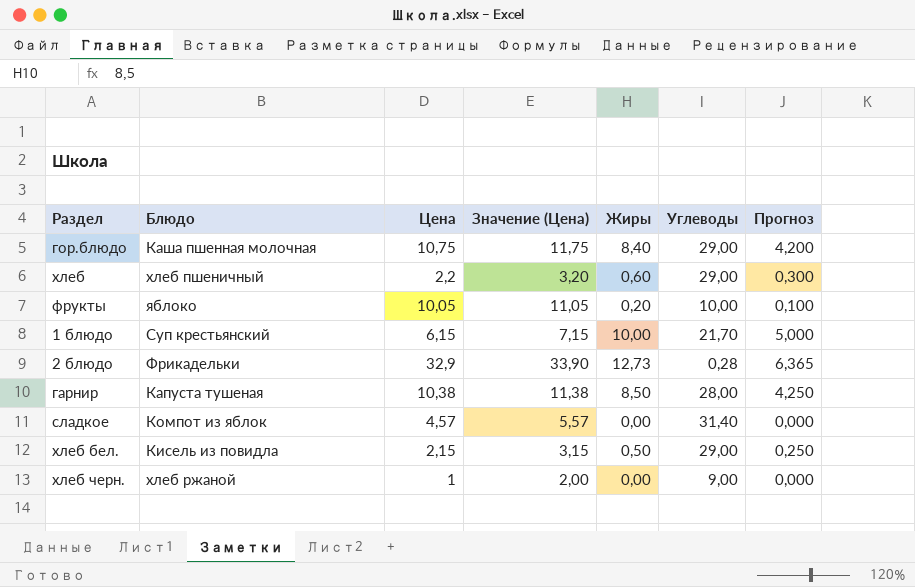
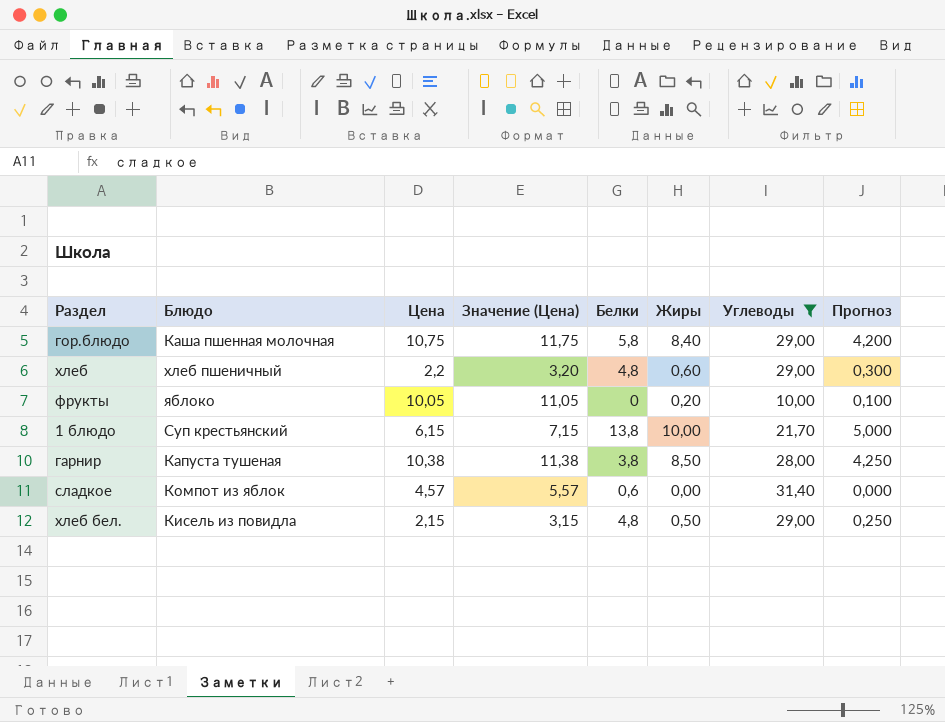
filter: none -> Углеводы >= 10,00
column Белки | position: none -> 5

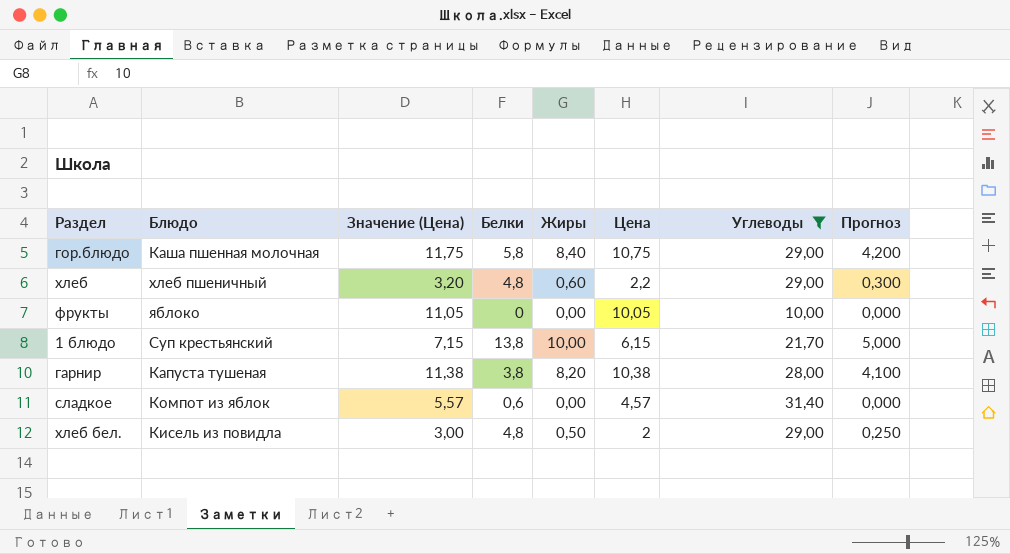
column Цена | position: 3 -> 6
фрукты | Жиры: 0,20 -> 0,00
фрукты | Прогноз: 0,100 -> 0,000
гарнир | Жиры: 8,50 -> 8,20
гарнир | Прогноз: 4,250 -> 4,100
хлеб бел. | Значение (Цена): 3,15 -> 3,00
хлеб бел. | Цена: 2,15 -> 2

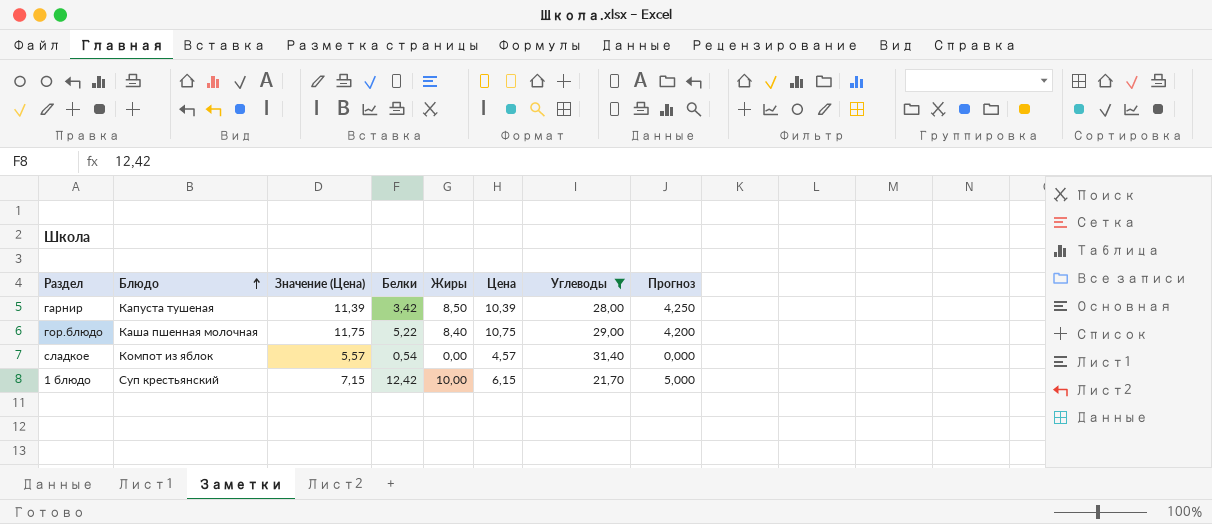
row order: none -> Блюдо ascending
row хлеб: хлеб пшеничный | 3,20 | 4,8 | 0,60 | 2,2 | 29,00 | 0,300 -> none
row фрукты: яблоко | 11,05 | 0 | 0,00 | 10,05 | 10,00 | 0,000 -> none
row хлеб бел.: Кисель из повидла | 3,00 | 4,8 | 0,50 | 2 | 29,00 | 0,250 -> none
гарнир | Значение (Цена): 11,38 -> 11,39
гарнир | Белки: 3,8 -> 3,42
гарнир | Жиры: 8,20 -> 8,50
гарнир | Цена: 10,38 -> 10,39
гарнир | Прогноз: 4,100 -> 4,250
гор.блюдо | Белки: 5,8 -> 5,22
сладкое | Белки: 0,6 -> 0,54
1 блюдо | Белки: 13,8 -> 12,42

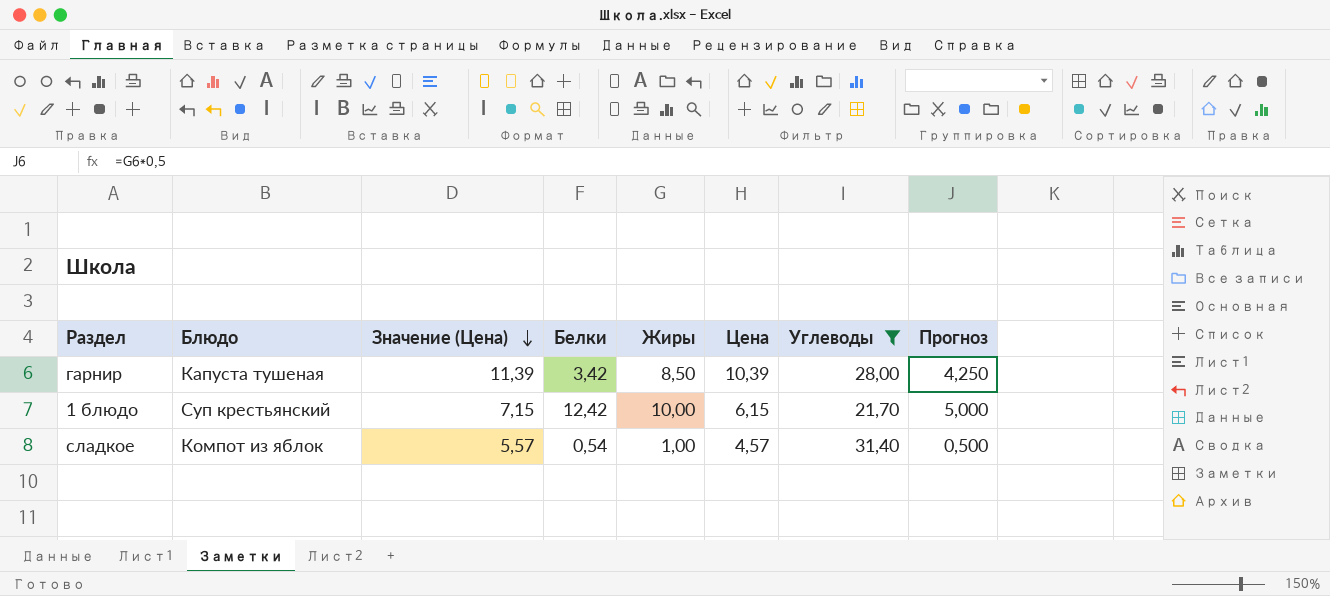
row order: Блюдо ascending -> Значение (Цена) descending
row гор.блюдо: Каша пшенная молочная | 11,75 | 5,22 | 8,40 | 10,75 | 29,00 | 4,200 -> none
сладкое | Жиры: 0,00 -> 1,00
сладкое | Прогноз: 0,000 -> 0,500

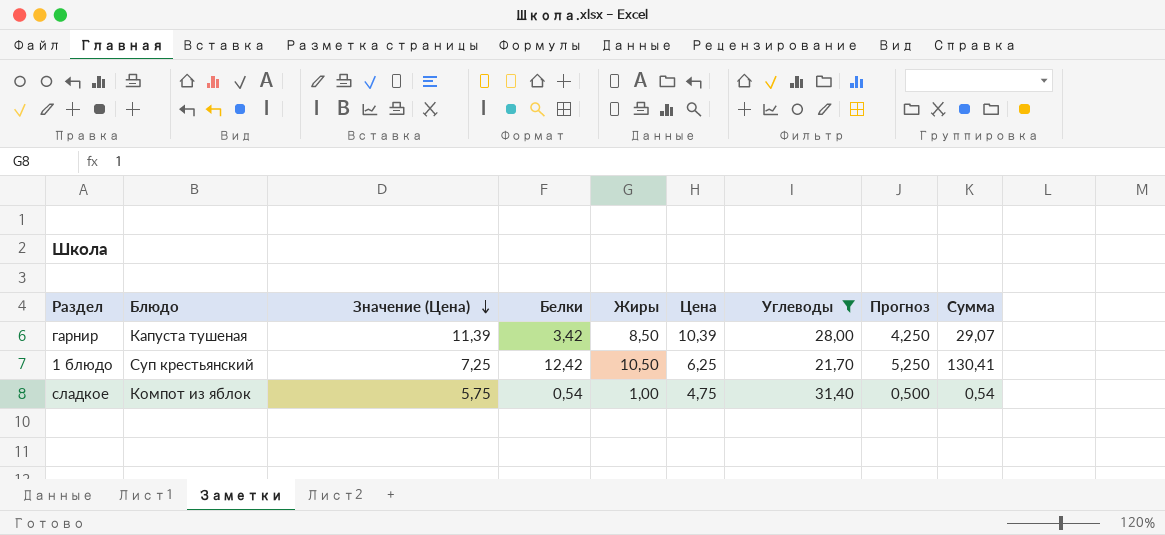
column Сумма | formula: none -> [Белки] * [Жиры]
1 блюдо | Значение (Цена): 7,15 -> 7,25
1 блюдо | Жиры: 10,00 -> 10,50
1 блюдо | Цена: 6,15 -> 6,25
1 блюдо | Прогноз: 5,000 -> 5,250
сладкое | Значение (Цена): 5,57 -> 5,75
сладкое | Цена: 4,57 -> 4,75

